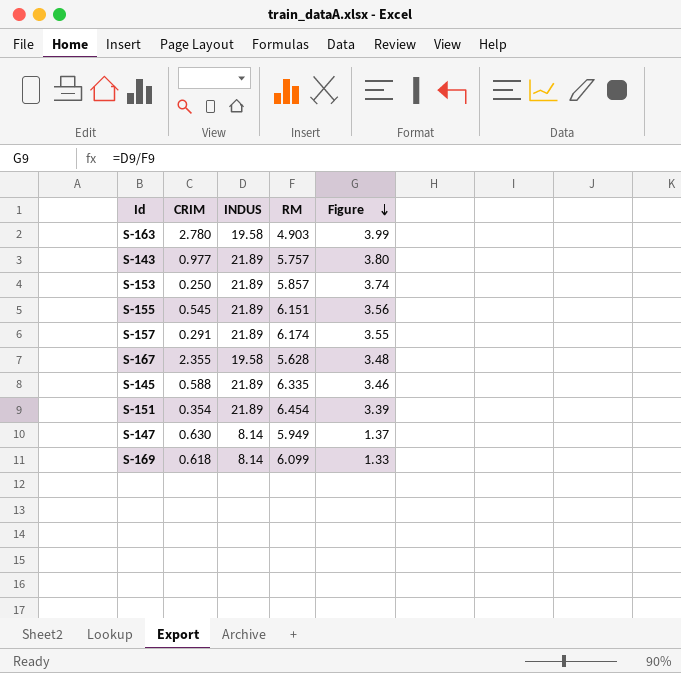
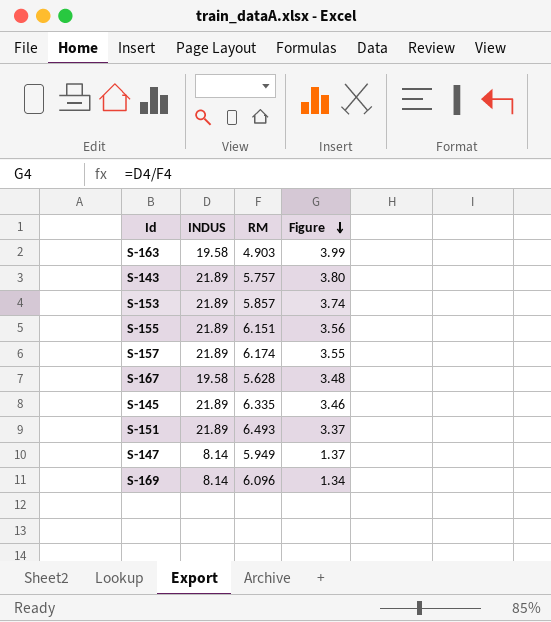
column CRIM | position: 2 -> none
S-151 | RM: 6.454 -> 6.493
S-151 | Figure: 3.39 -> 3.37
S-169 | RM: 6.099 -> 6.096
S-169 | Figure: 1.33 -> 1.34

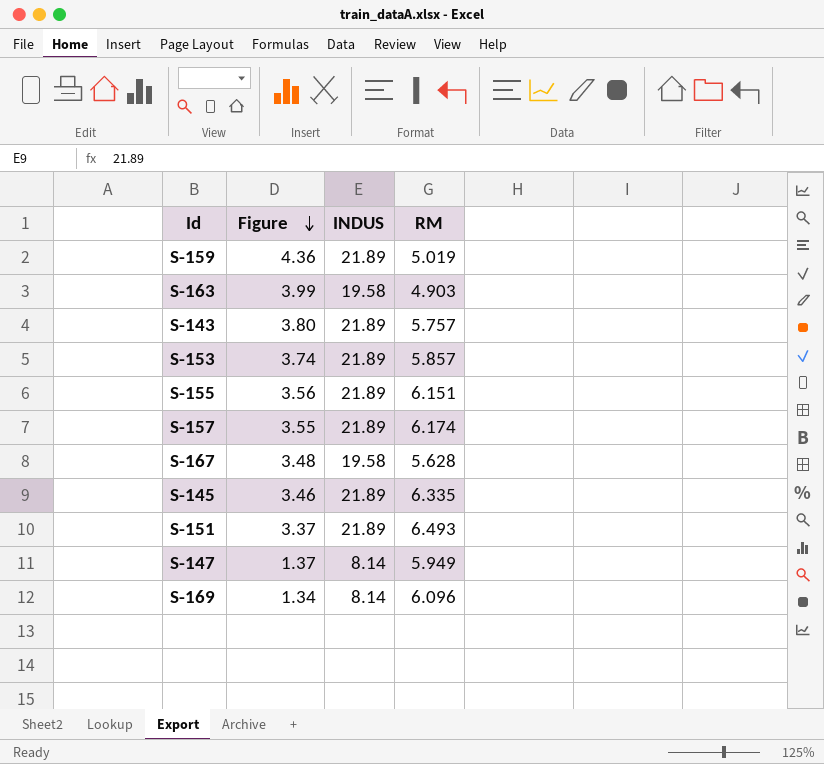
column Figure | position: 4 -> 2
row S-159: none -> 4.36 | 21.89 | 5.019

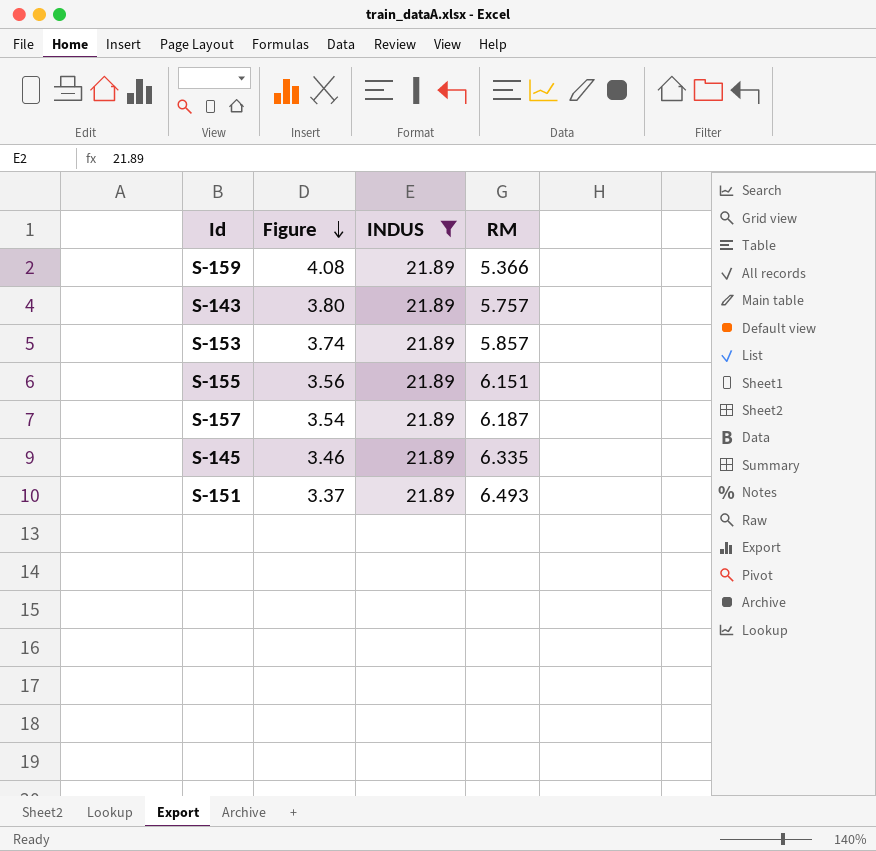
filter: none -> INDUS = 21.89
S-159 | Figure: 4.36 -> 4.08
S-159 | RM: 5.019 -> 5.366
S-157 | Figure: 3.55 -> 3.54
S-157 | RM: 6.174 -> 6.187

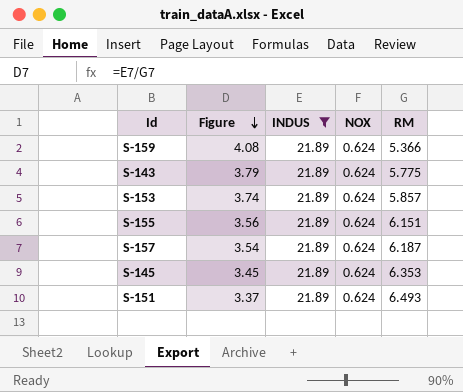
column NOX | position: none -> 4
S-143 | Figure: 3.80 -> 3.79
S-143 | RM: 5.757 -> 5.775
S-145 | Figure: 3.46 -> 3.45
S-145 | RM: 6.335 -> 6.353

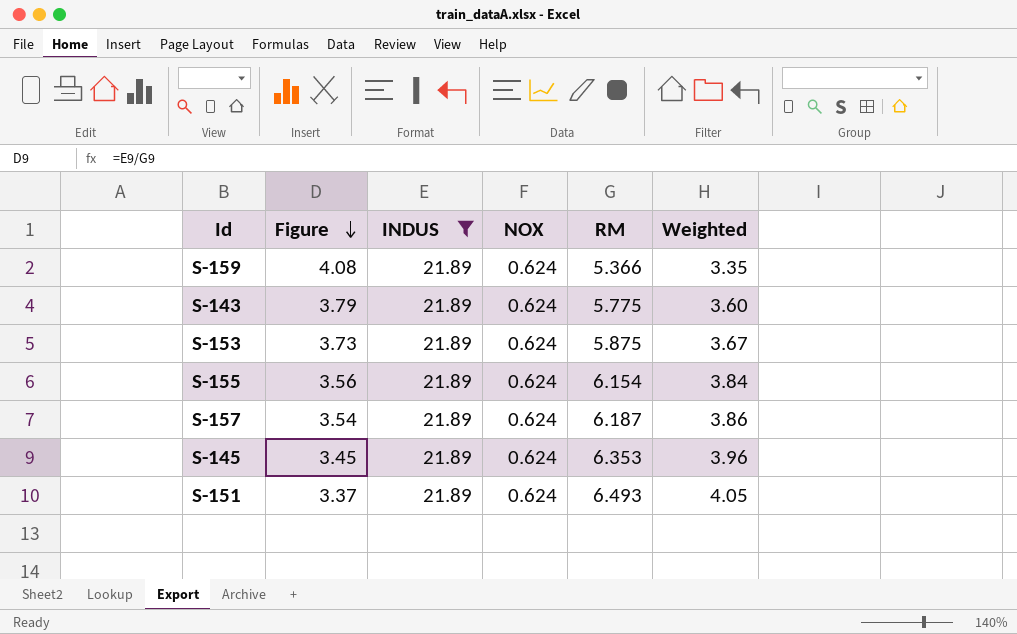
column Weighted | formula: none -> [NOX] * [RM]
S-153 | Figure: 3.74 -> 3.73
S-153 | RM: 5.857 -> 5.875
S-155 | RM: 6.151 -> 6.154

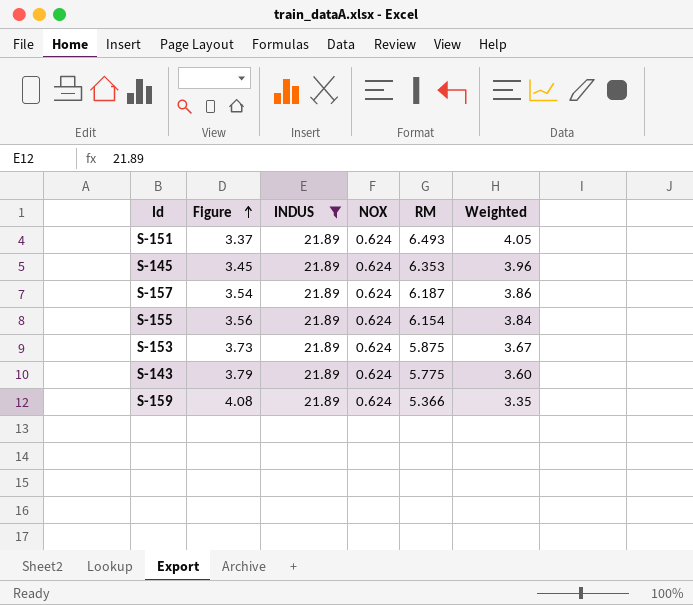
row order: Figure descending -> Figure ascending

